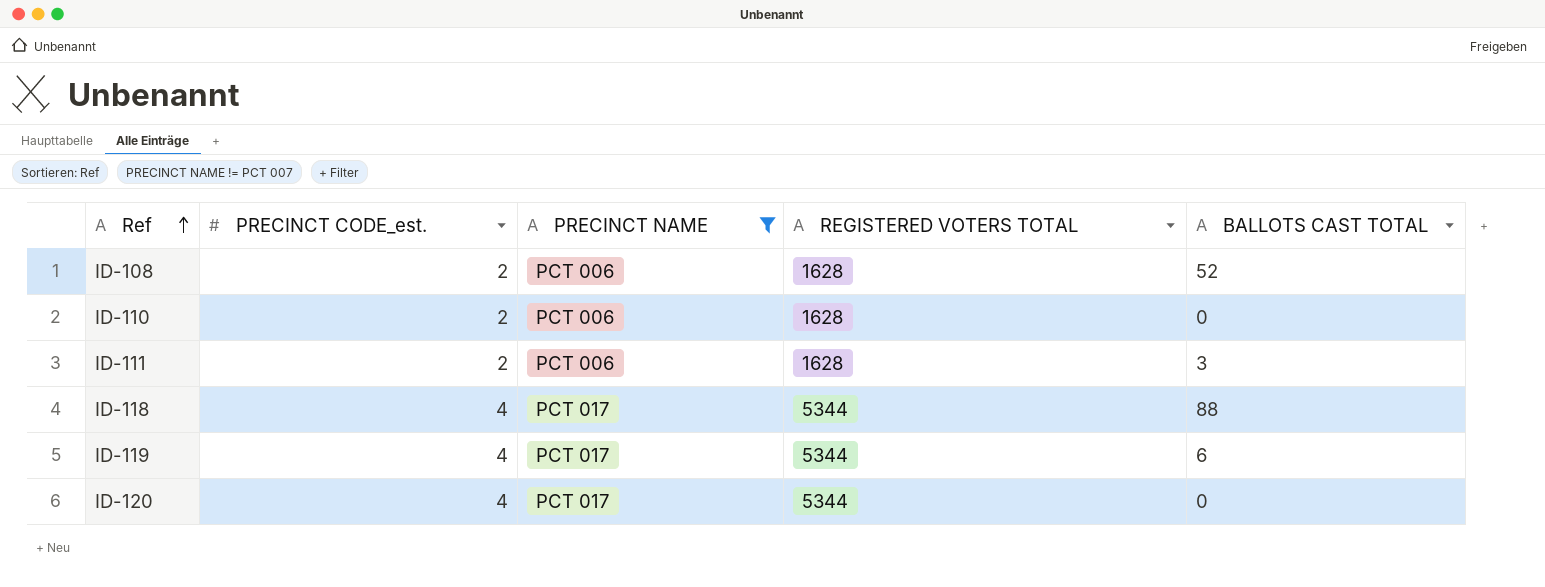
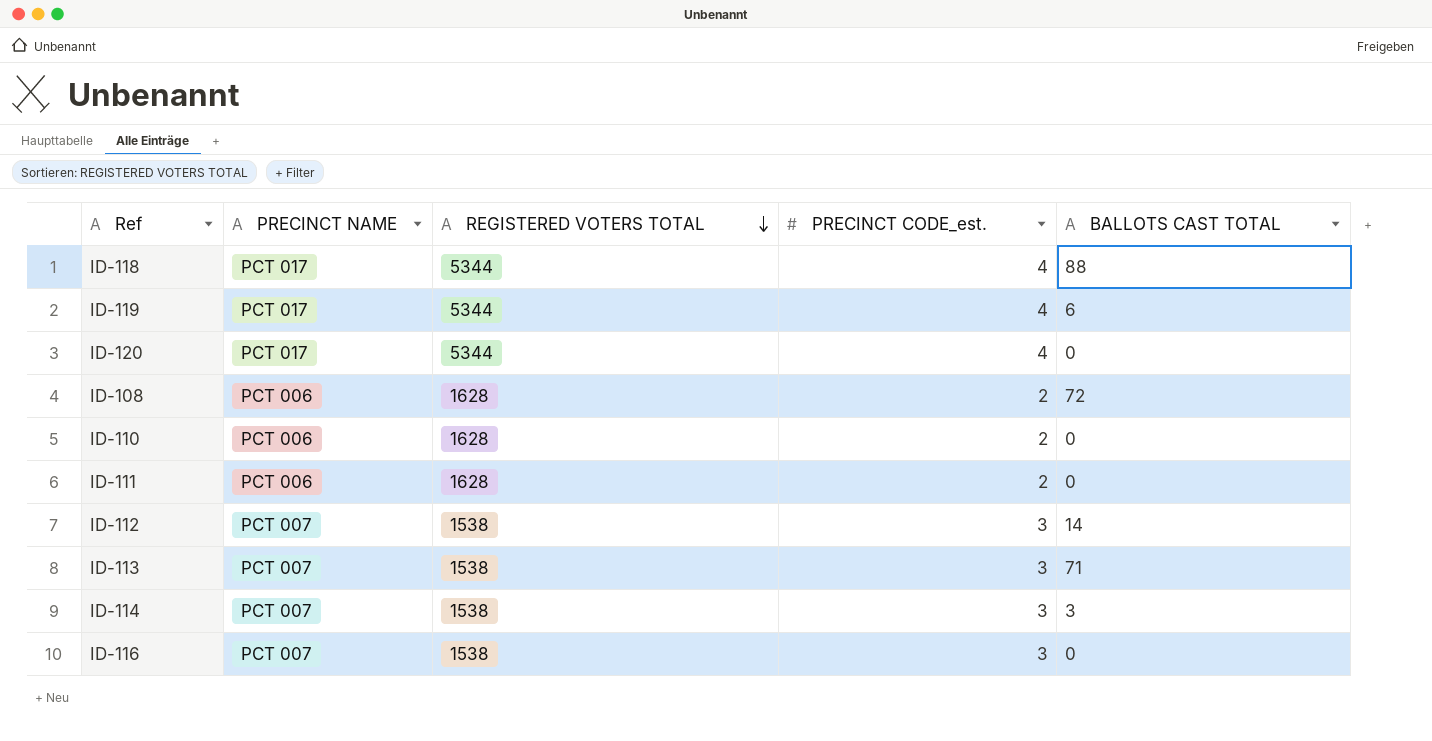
filter: PRECINCT NAME != PCT 007 -> none
row order: Ref ascending -> REGISTERED VOTERS TOTAL descending
column PRECINCT CODE_est. | position: 2 -> 4
ID-108 | BALLOTS CAST TOTAL: 52 -> 72
ID-111 | BALLOTS CAST TOTAL: 3 -> 0

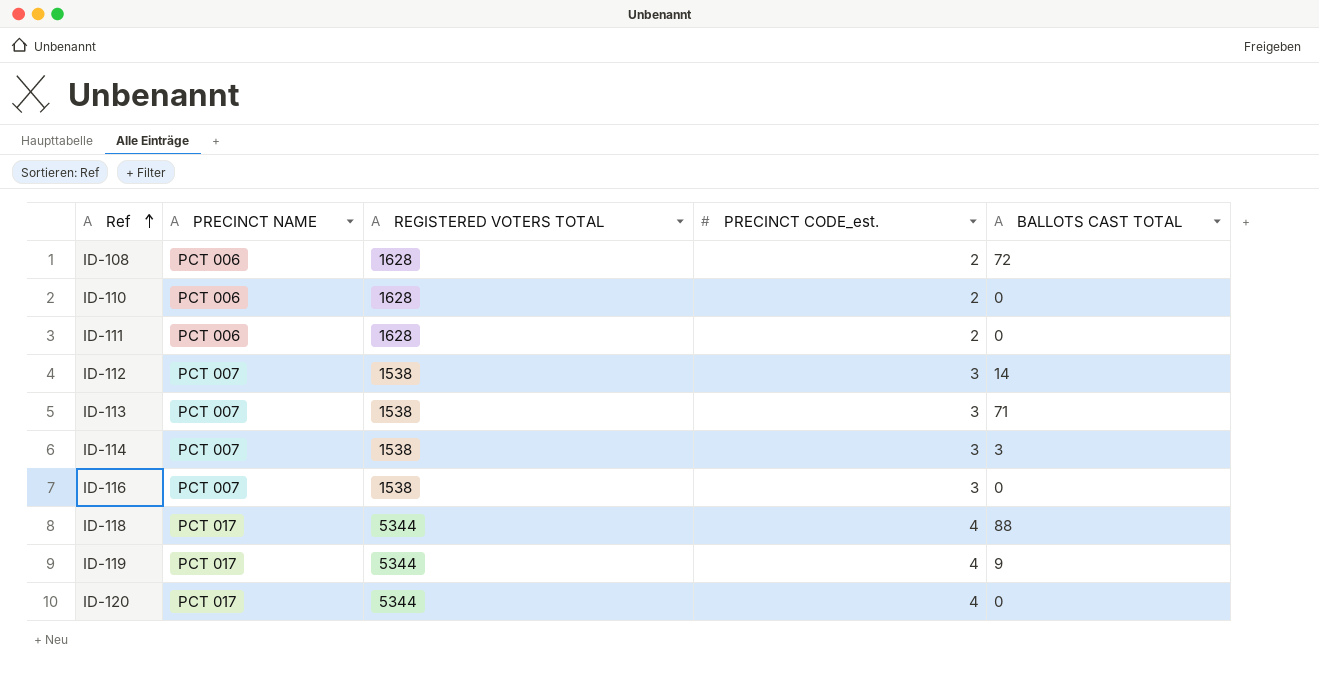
row order: REGISTERED VOTERS TOTAL descending -> Ref ascending
ID-119 | BALLOTS CAST TOTAL: 6 -> 9

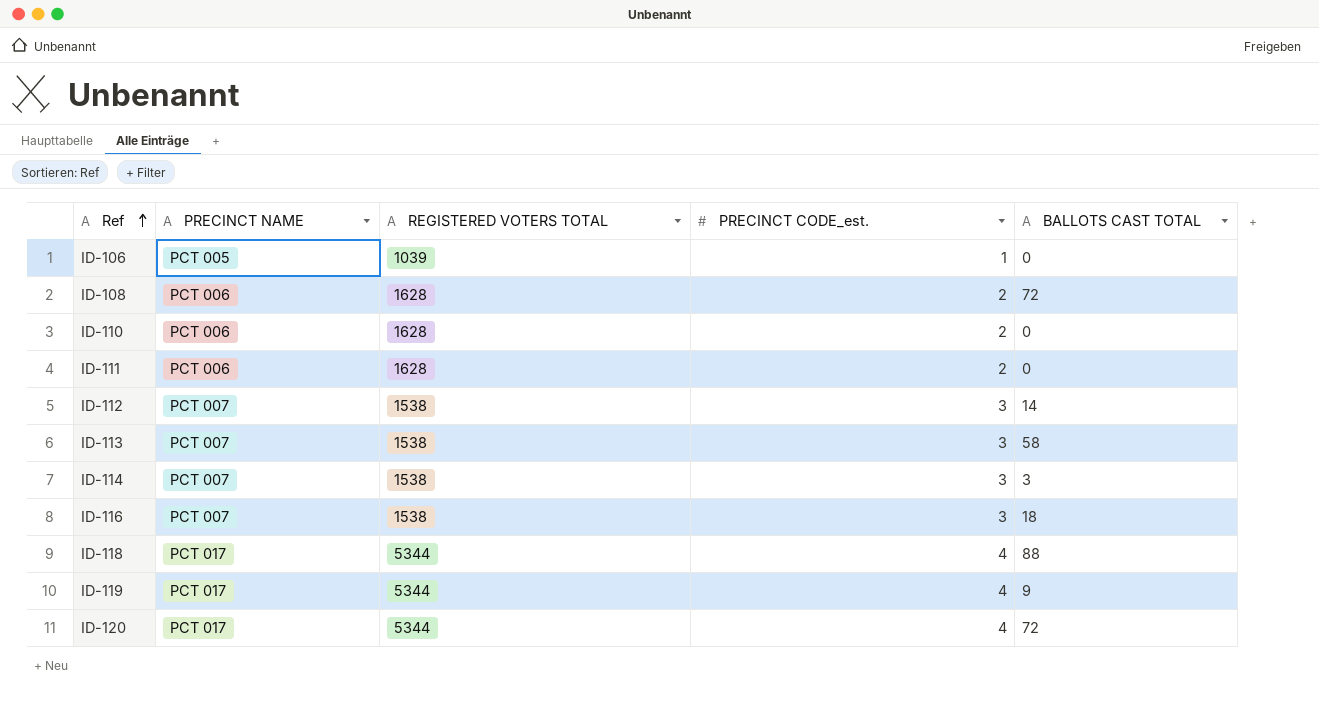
row ID-106: none -> PCT 005 | 1039 | 1 | 0
ID-113 | BALLOTS CAST TOTAL: 71 -> 58
ID-116 | BALLOTS CAST TOTAL: 0 -> 18
ID-120 | BALLOTS CAST TOTAL: 0 -> 72

